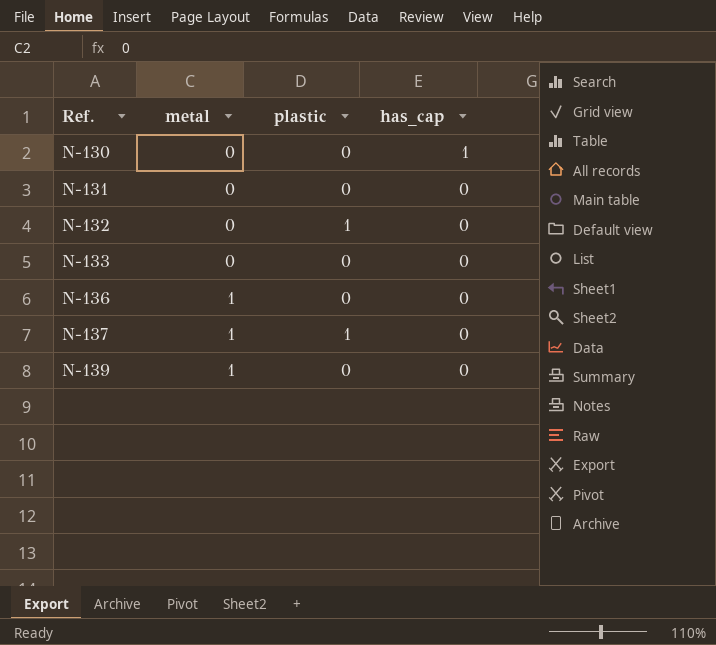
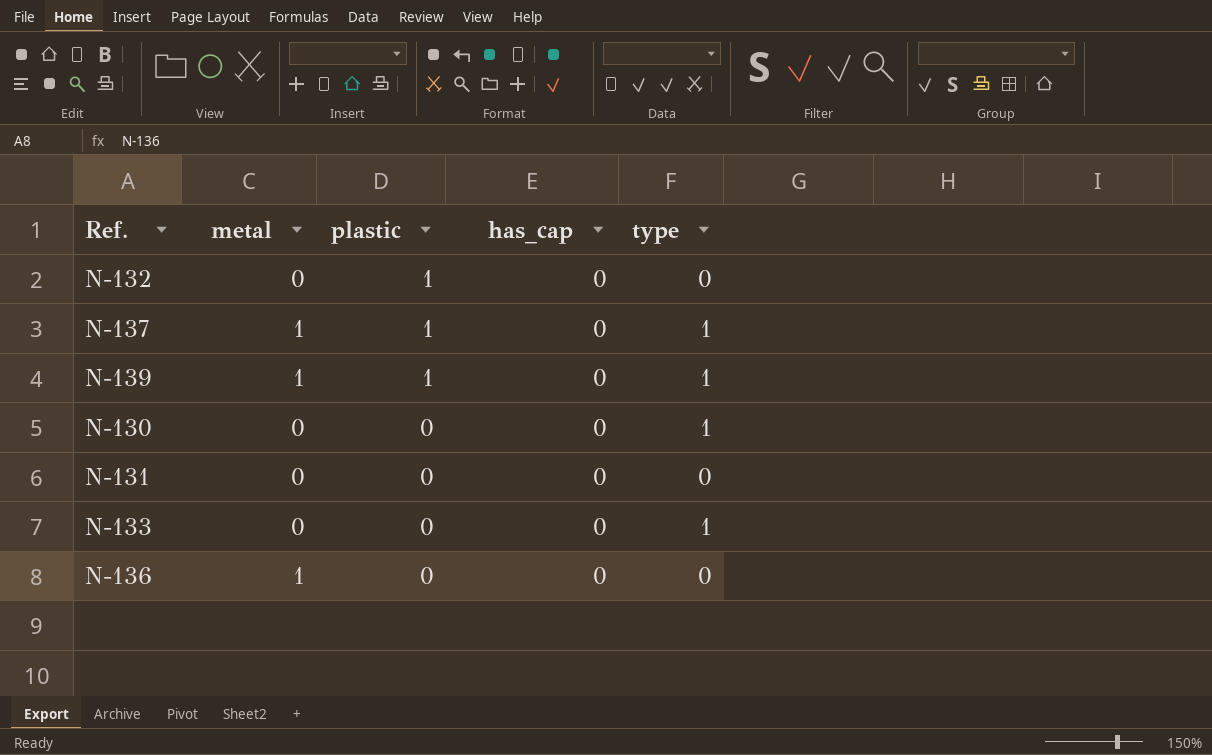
row order: Ref. ascending -> plastic descending
column type | position: none -> 5
N-139 | plastic: 0 -> 1
N-130 | has_cap: 1 -> 0

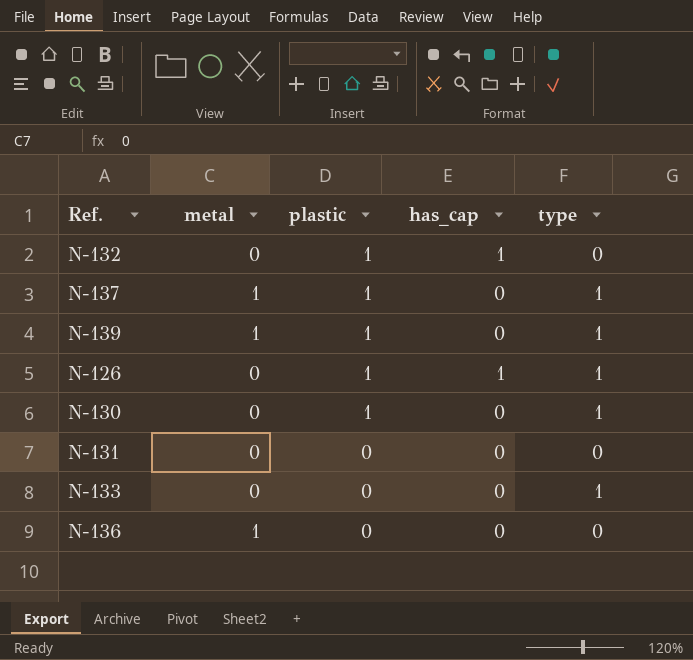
N-132 | has_cap: 0 -> 1
row N-126: none -> 0 | 1 | 1 | 1
N-130 | plastic: 0 -> 1

